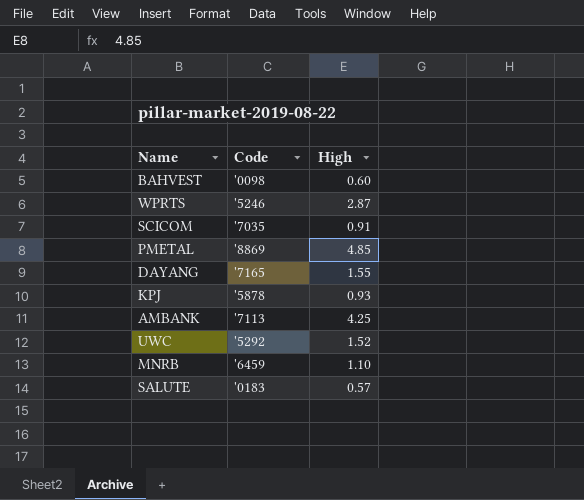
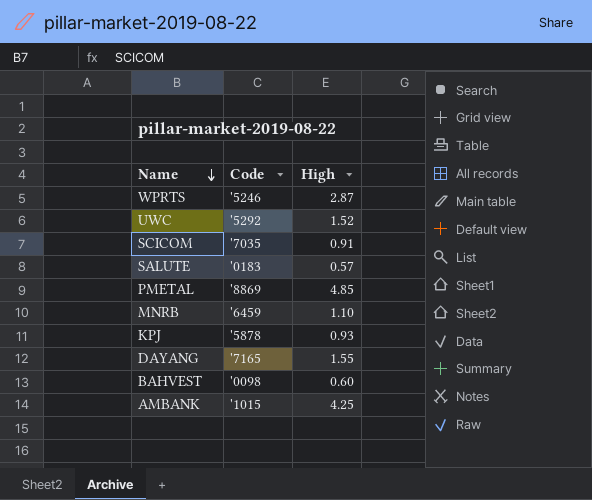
row order: none -> Name descending
AMBANK | Code: '7113 -> '1015

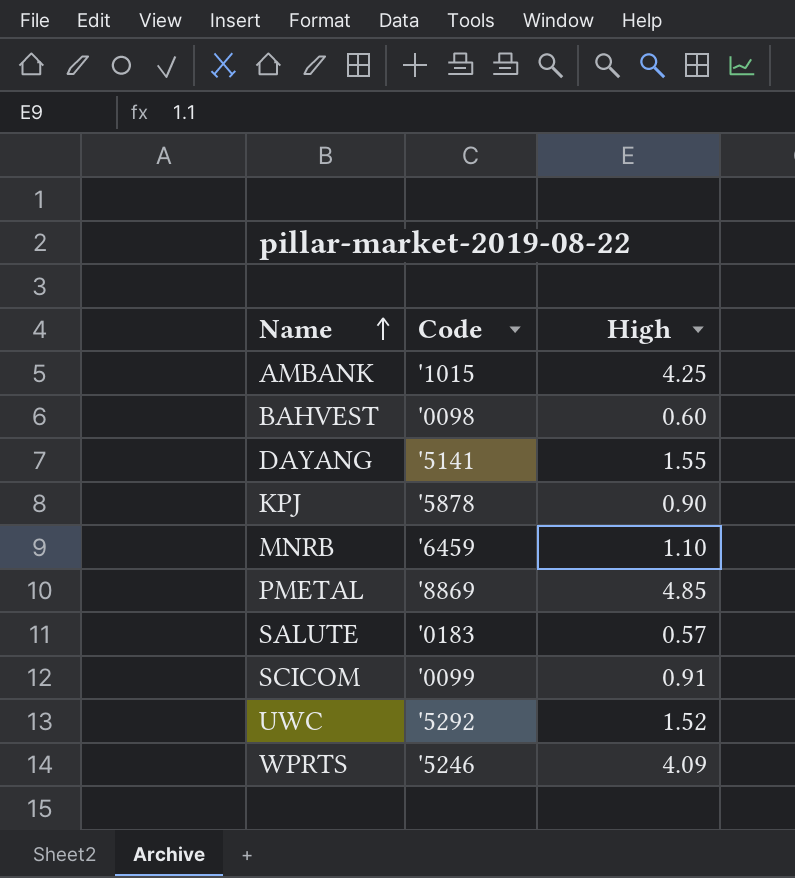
row order: Name descending -> Name ascending
DAYANG | Code: '7165 -> '5141
KPJ | High: 0.93 -> 0.90
SCICOM | Code: '7035 -> '0099
WPRTS | High: 2.87 -> 4.09

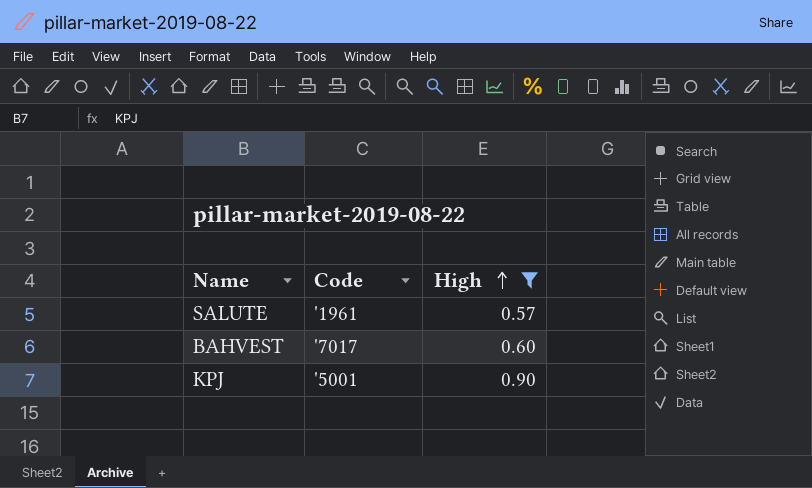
filter: none -> High <= 0.90
row order: Name ascending -> High ascending
SALUTE | Code: '0183 -> '1961
BAHVEST | Code: '0098 -> '7017
KPJ | Code: '5878 -> '5001

